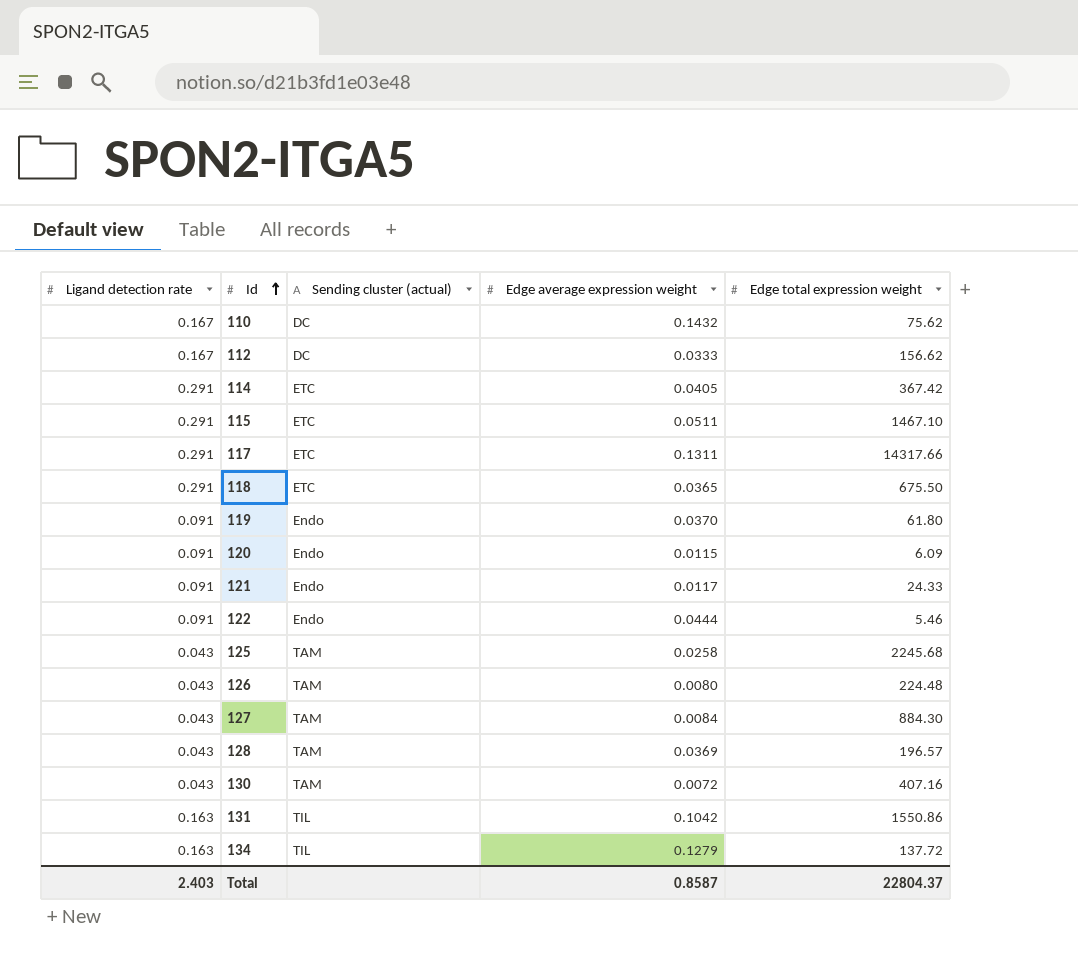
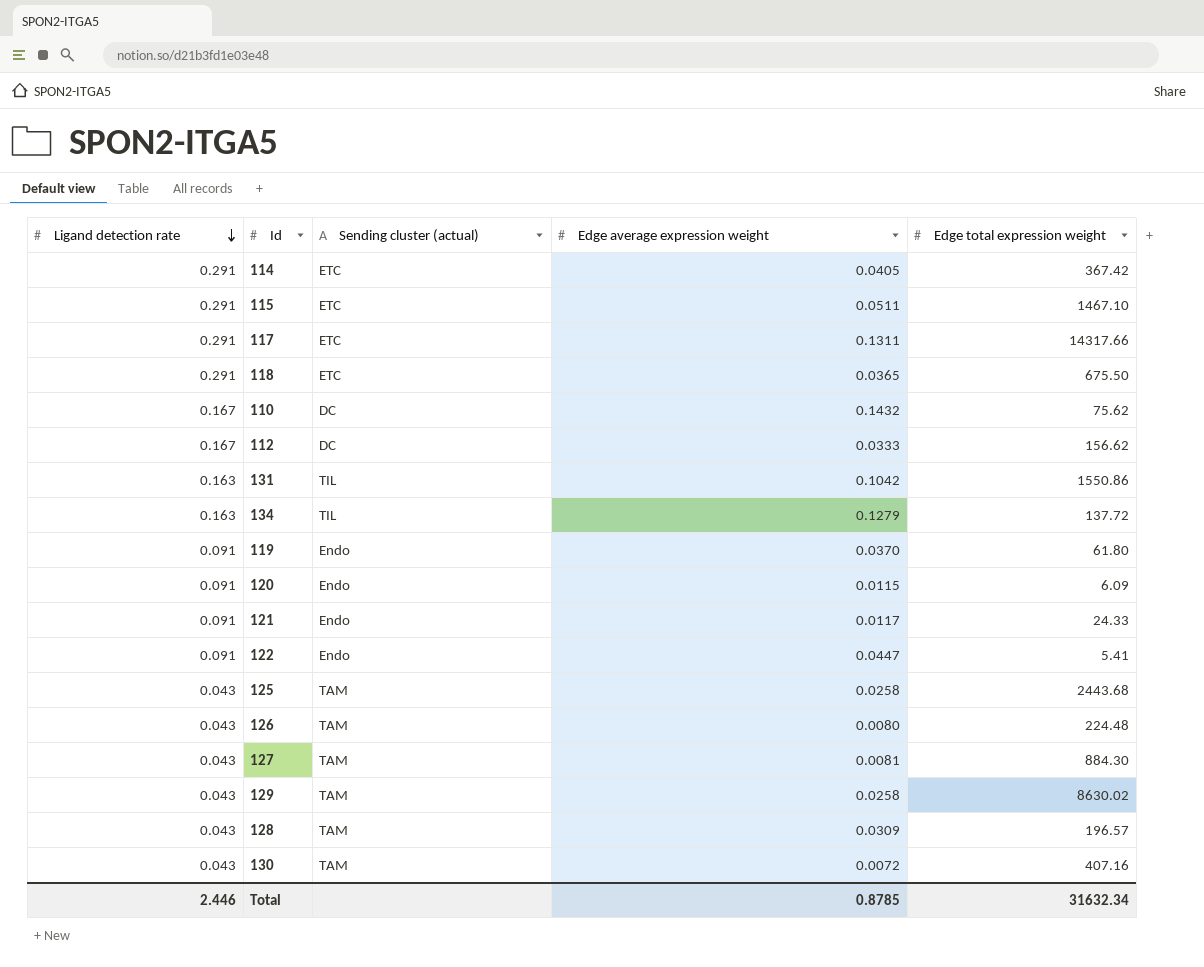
row order: Id ascending -> Ligand detection rate descending
122 | Edge average expression weight: 0.0444 -> 0.0447
122 | Edge total expression weight: 5.46 -> 5.41
125 | Edge total expression weight: 2245.68 -> 2443.68
127 | Edge average expression weight: 0.0084 -> 0.0081
row 129: none -> 0.043 | TAM | 0.0258 | 8630.02
128 | Edge average expression weight: 0.0369 -> 0.0309
Total | Ligand detection rate: 2.403 -> 2.446
Total | Edge average expression weight: 0.8587 -> 0.8785
Total | Edge total expression weight: 22804.37 -> 31632.34

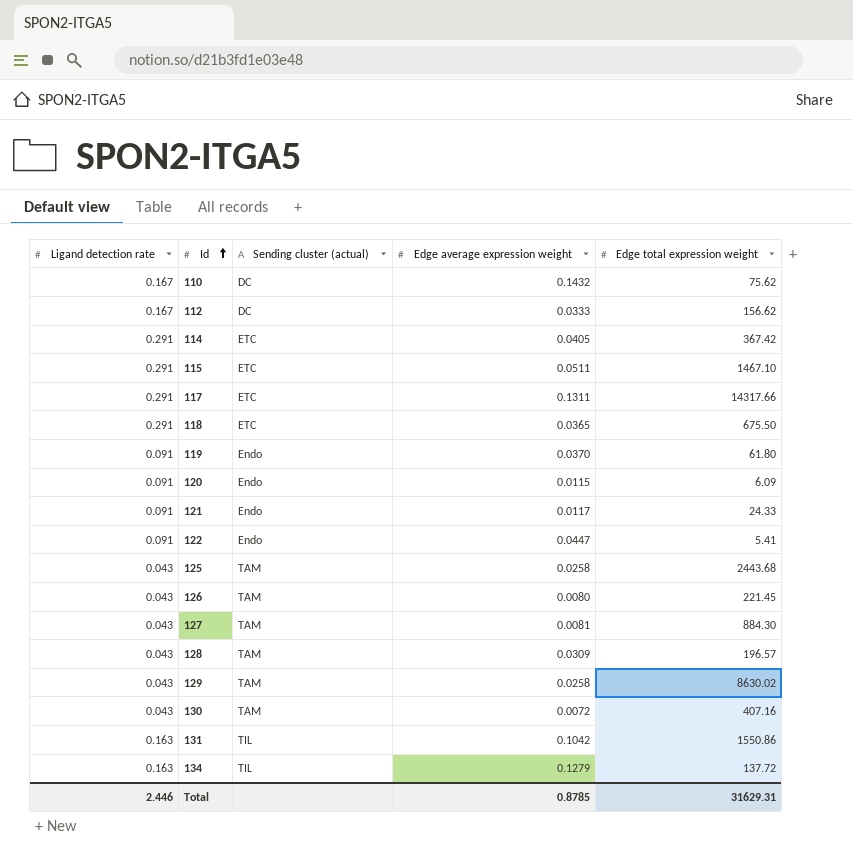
row order: Ligand detection rate descending -> Id ascending
126 | Edge total expression weight: 224.48 -> 221.45
Total | Edge total expression weight: 31632.34 -> 31629.31

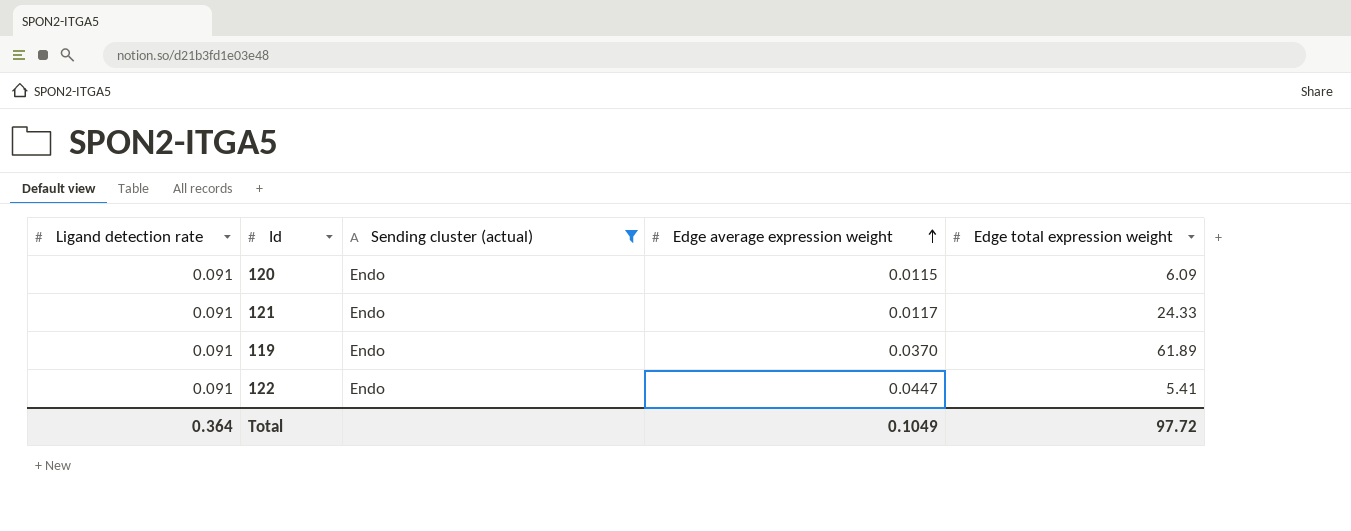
filter: none -> Sending cluster (actual) = Endo
row order: Id ascending -> Edge average expression weight ascending
119 | Edge total expression weight: 61.80 -> 61.89
Total | Ligand detection rate: 2.446 -> 0.364
Total | Edge average expression weight: 0.8785 -> 0.1049
Total | Edge total expression weight: 31629.31 -> 97.72

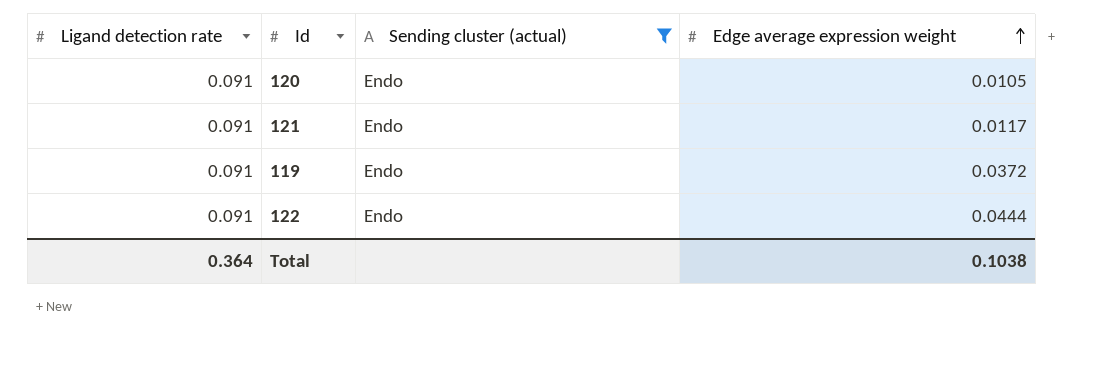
column Edge total expression weight | position: 5 -> none
120 | Edge average expression weight: 0.0115 -> 0.0105
119 | Edge average expression weight: 0.0370 -> 0.0372
122 | Edge average expression weight: 0.0447 -> 0.0444
Total | Edge average expression weight: 0.1049 -> 0.1038

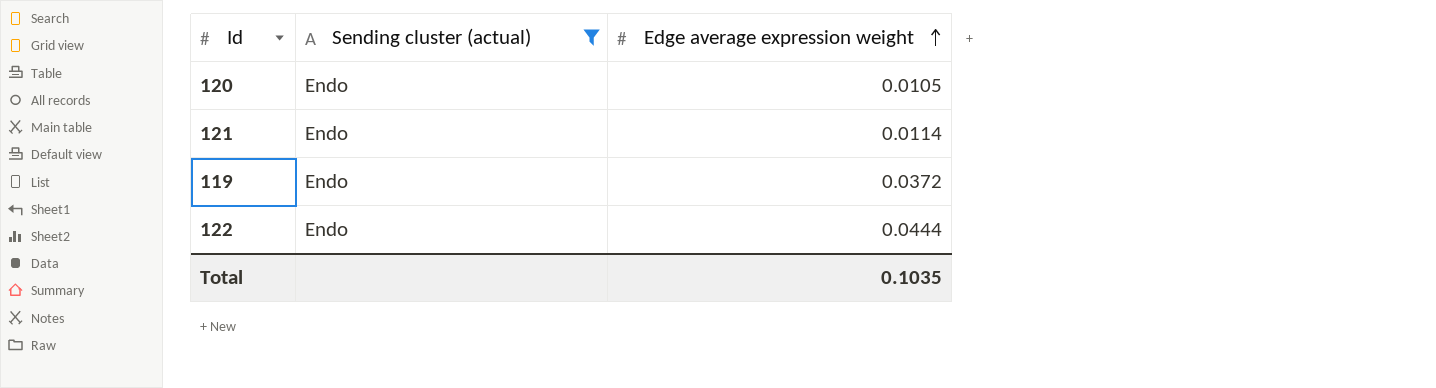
column Ligand detection rate | position: 1 -> none
121 | Edge average expression weight: 0.0117 -> 0.0114
Total | Edge average expression weight: 0.1038 -> 0.1035

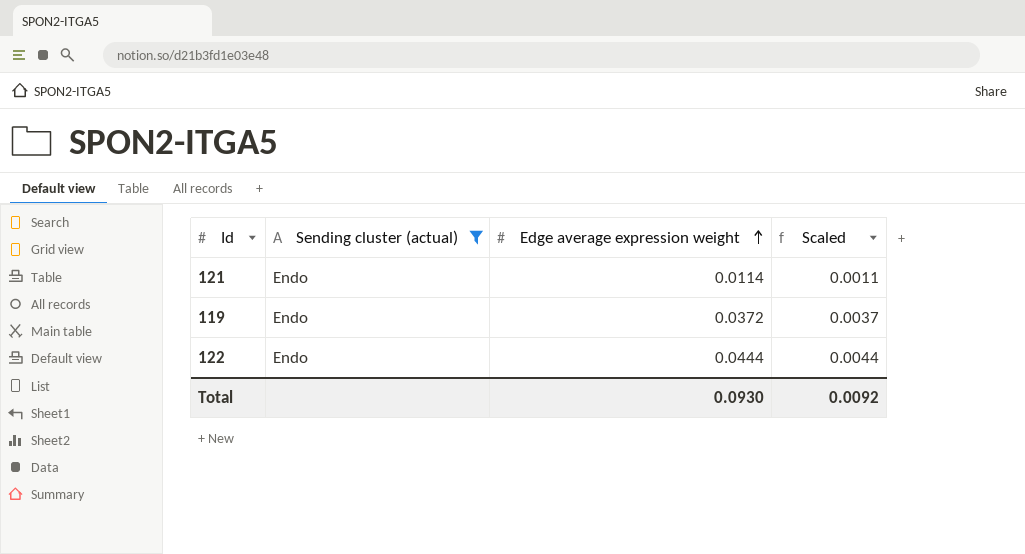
column Scaled | formula: none -> [Edge average expression weight] * 0.1
row 120: Endo | 0.0105 -> none
Total | Edge average expression weight: 0.1035 -> 0.0930

